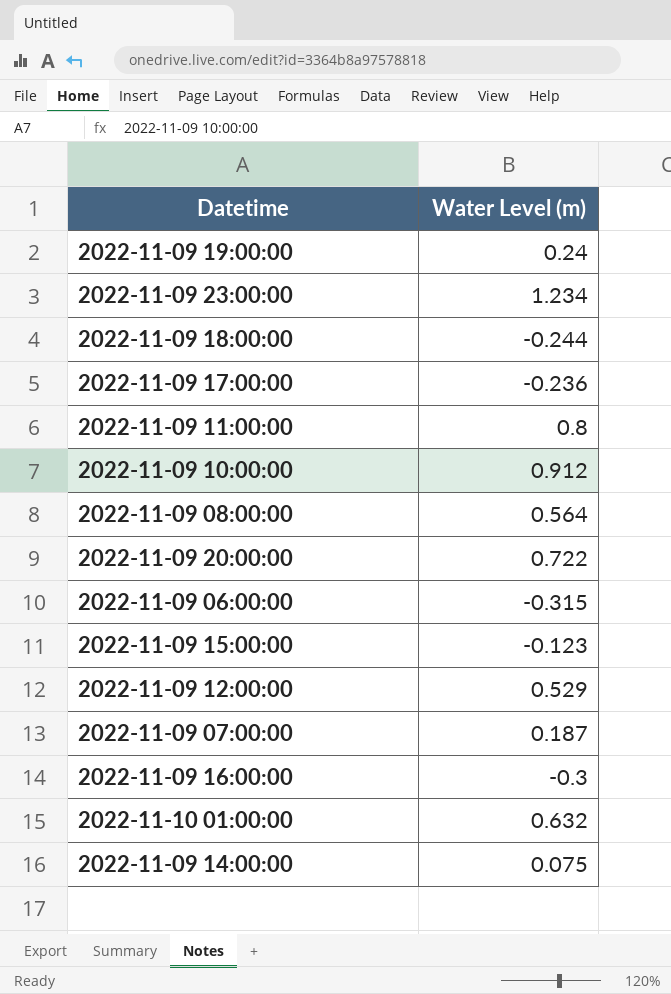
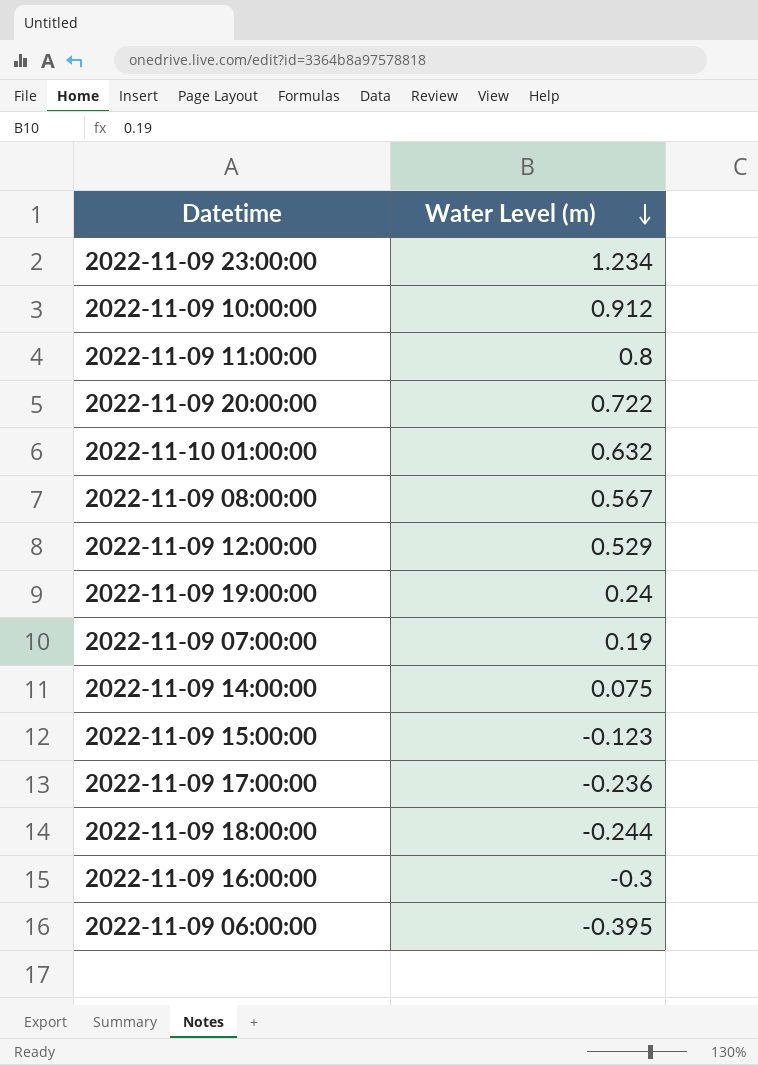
row order: none -> Water Level (m) descending
2022-11-09 08:00:00 | Water Level (m): 0.564 -> 0.567
2022-11-09 07:00:00 | Water Level (m): 0.187 -> 0.19
2022-11-09 06:00:00 | Water Level (m): -0.315 -> -0.395

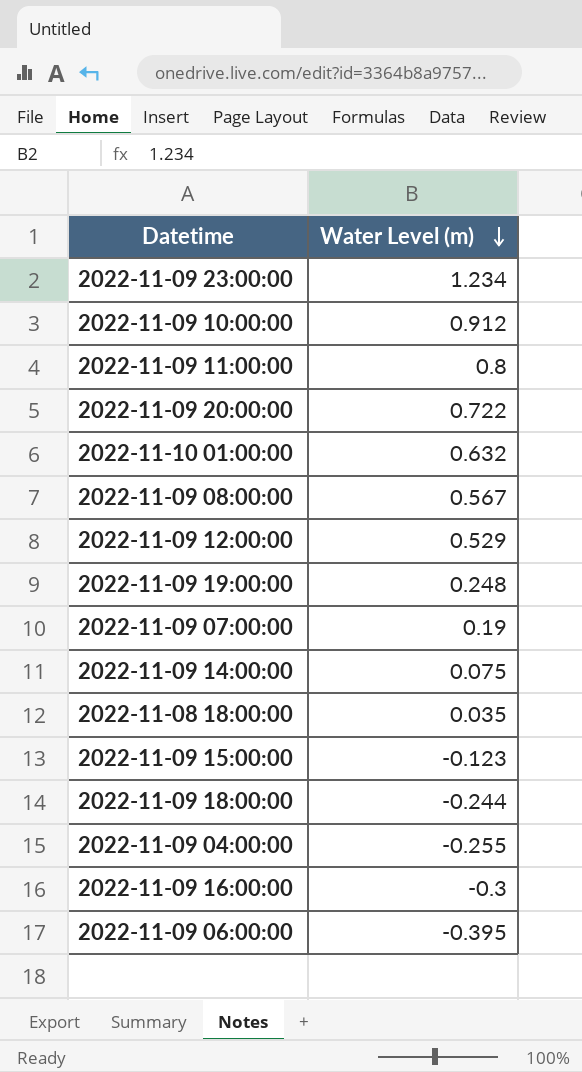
row 2022-11-09 17:00:00: -0.236 -> none
2022-11-09 19:00:00 | Water Level (m): 0.24 -> 0.248
row 2022-11-08 18:00:00: none -> 0.035
row 2022-11-09 04:00:00: none -> -0.255

